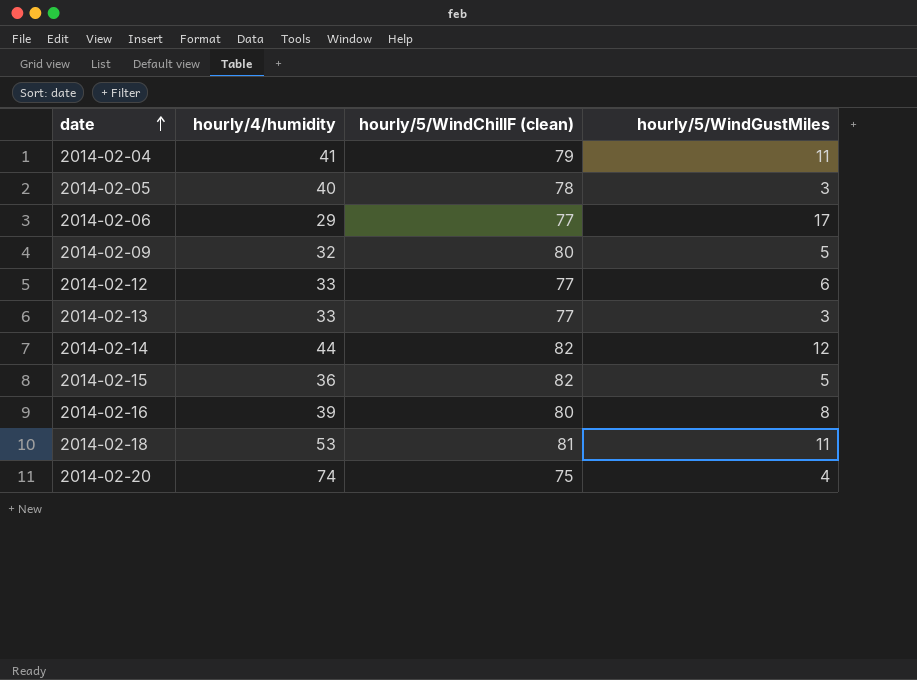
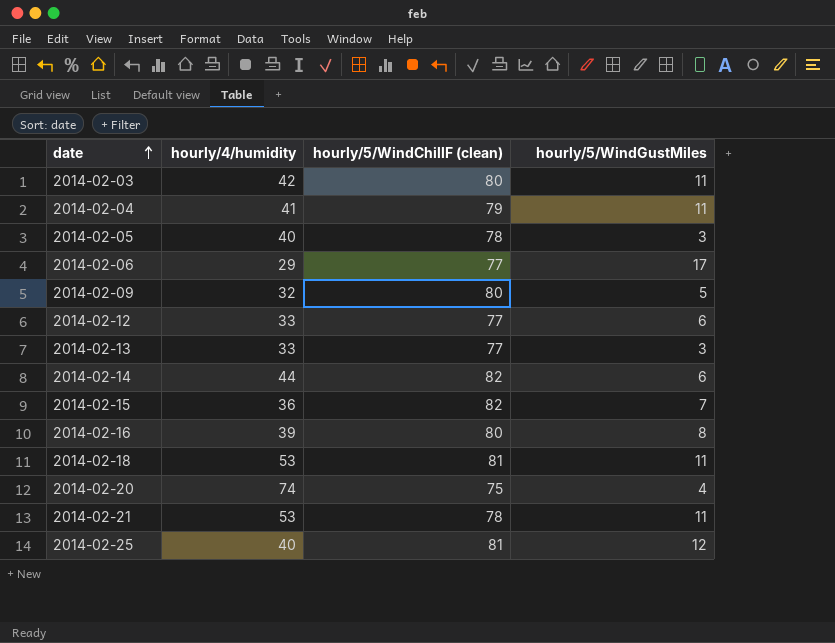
row 2014-02-03: none -> 42 | 80 | 11
2014-02-14 | hourly/5/WindGustMiles: 12 -> 6
2014-02-15 | hourly/5/WindGustMiles: 5 -> 7
row 2014-02-21: none -> 53 | 78 | 11
row 2014-02-25: none -> 40 | 81 | 12

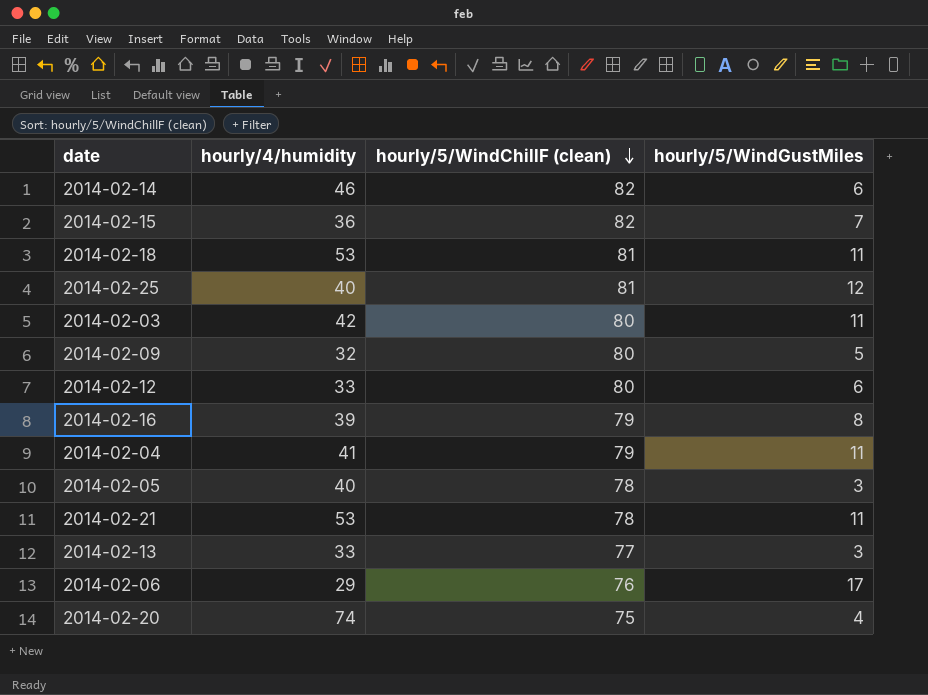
row order: date ascending -> hourly/5/WindChillF (clean) descending
2014-02-14 | hourly/4/humidity: 44 -> 46
2014-02-12 | hourly/5/WindChillF (clean): 77 -> 80
2014-02-16 | hourly/5/WindChillF (clean): 80 -> 79
2014-02-06 | hourly/5/WindChillF (clean): 77 -> 76

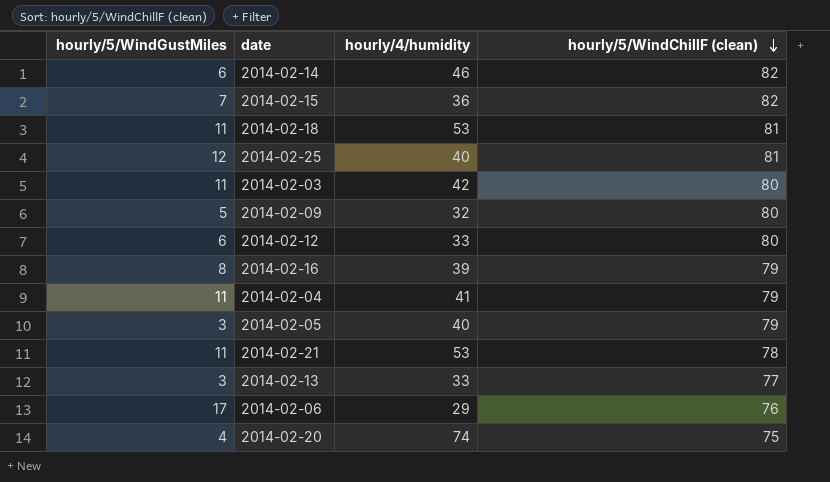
column hourly/5/WindGustMiles | position: 4 -> 1
2014-02-05 | hourly/5/WindChillF (clean): 78 -> 79

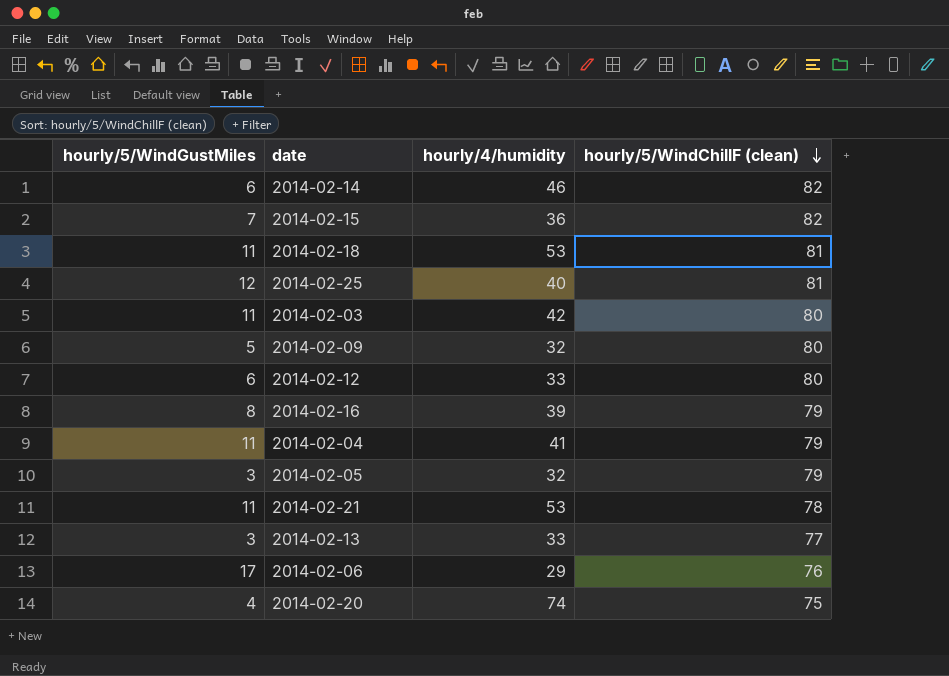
2014-02-05 | hourly/4/humidity: 40 -> 32

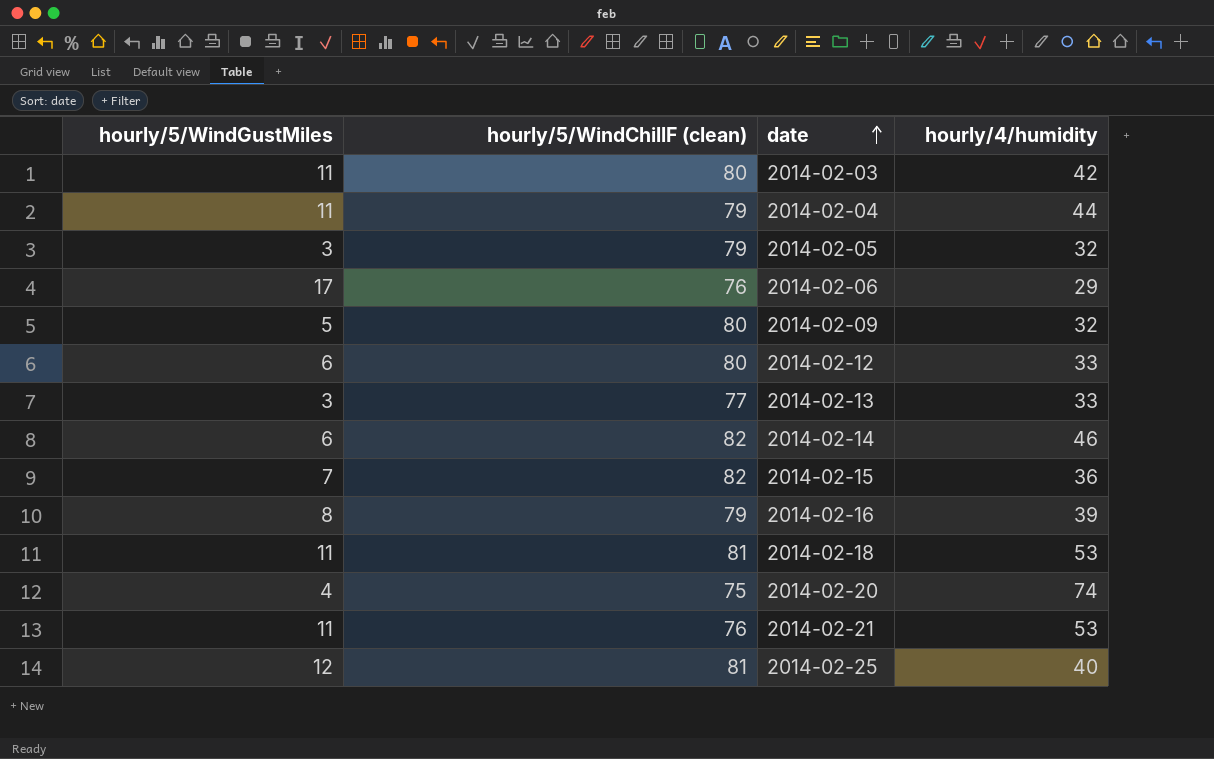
row order: hourly/5/WindChillF (clean) descending -> date ascending
column hourly/5/WindChillF (clean) | position: 4 -> 2
2014-02-04 | hourly/4/humidity: 41 -> 44
2014-02-21 | hourly/5/WindChillF (clean): 78 -> 76

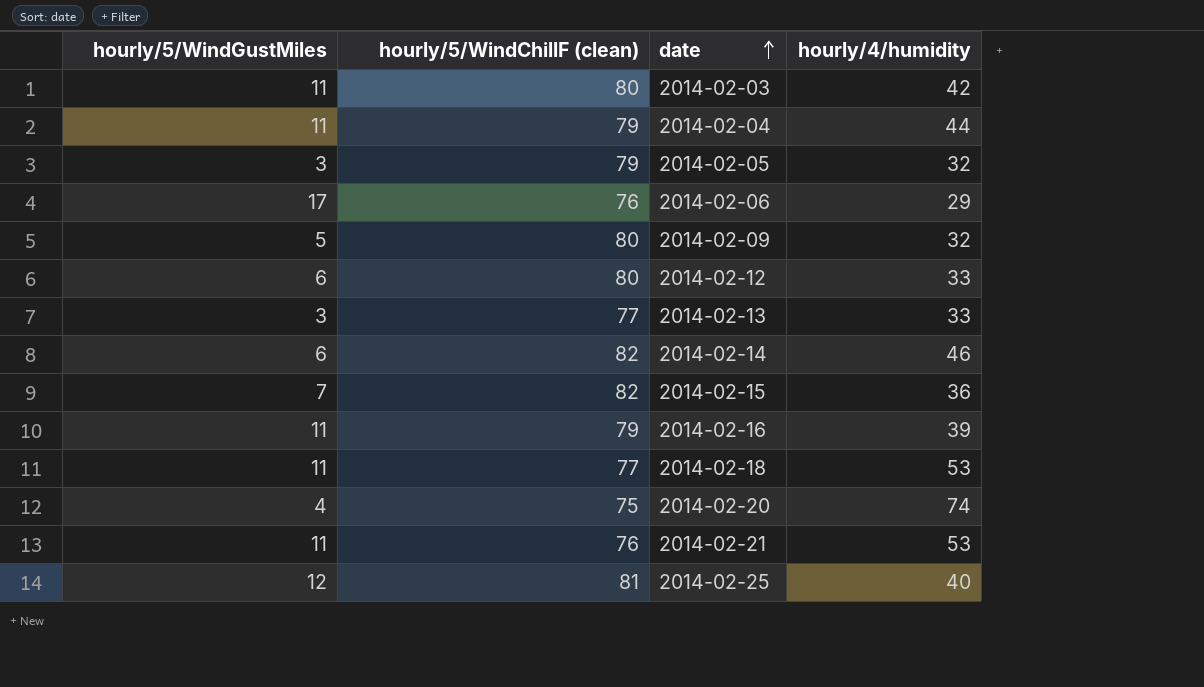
2014-02-16 | hourly/5/WindGustMiles: 8 -> 11
2014-02-18 | hourly/5/WindChillF (clean): 81 -> 77

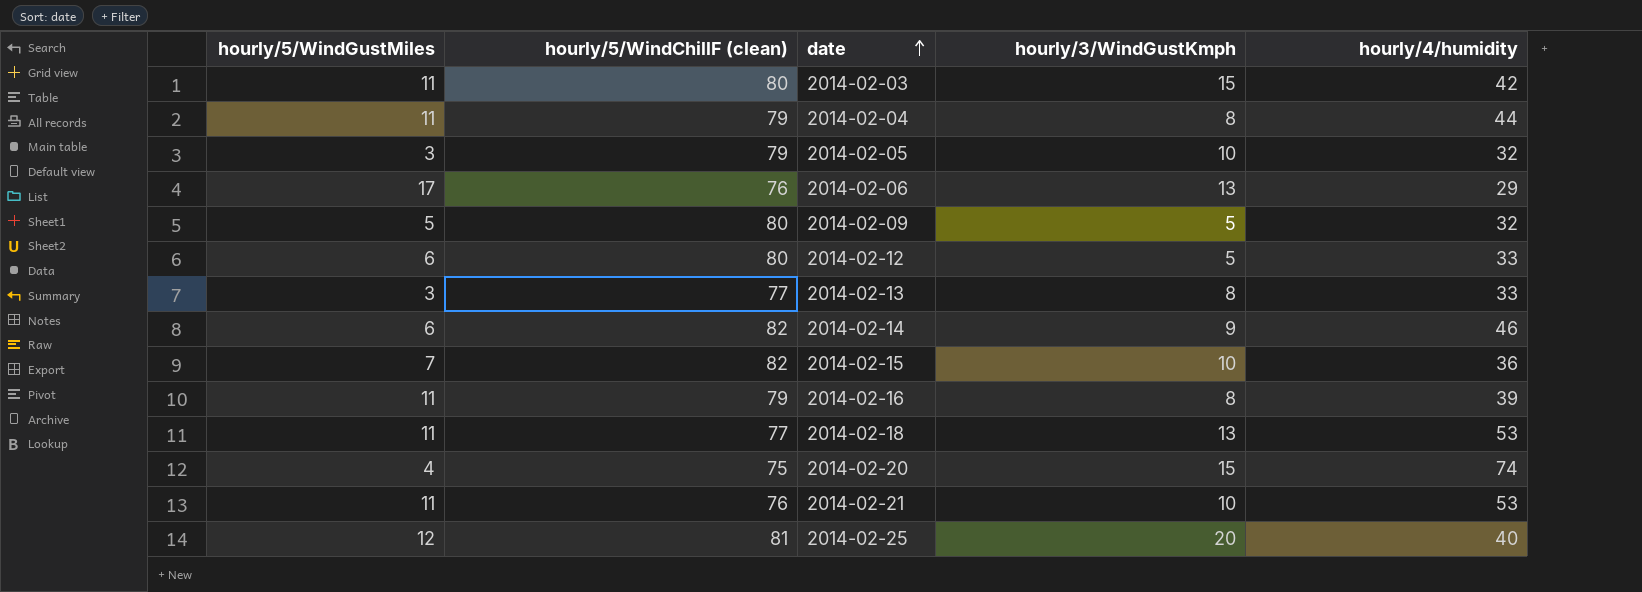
column hourly/3/WindGustKmph | position: none -> 4

